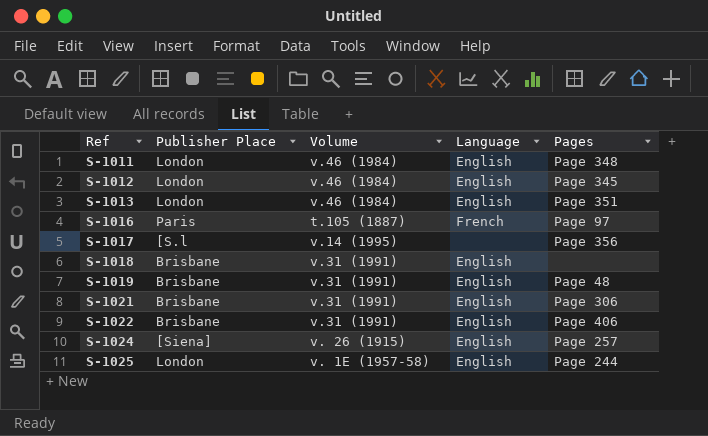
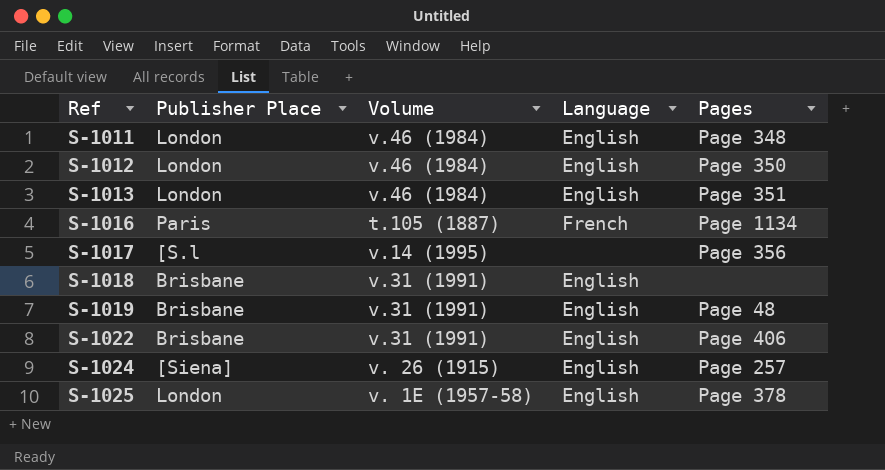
row S-1021: Brisbane | v.31 (1991) | English | Page 306 -> none
S-1012 | Pages: Page 345 -> Page 350
S-1016 | Pages: Page 97 -> Page 1134
S-1025 | Pages: Page 244 -> Page 378

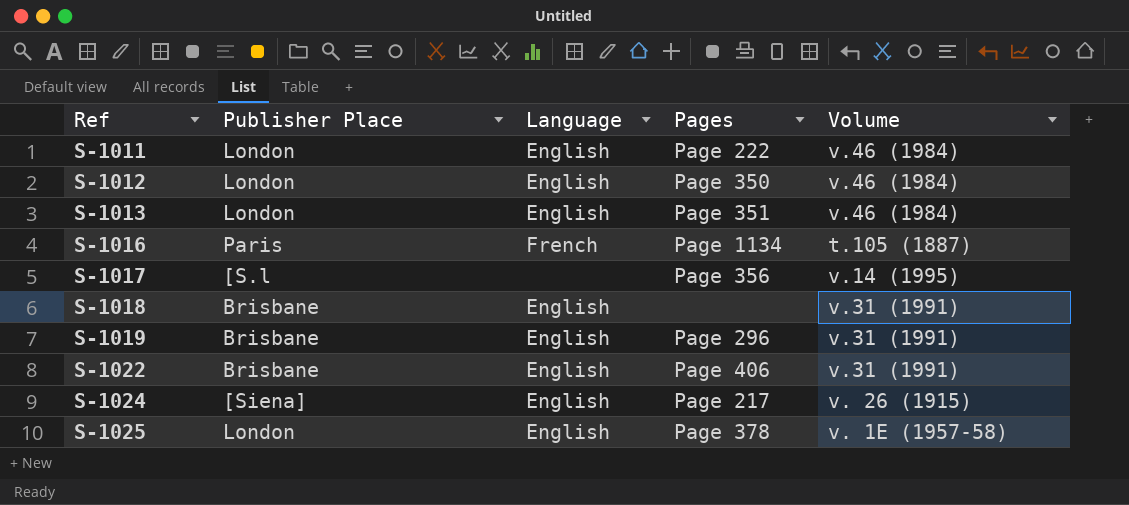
column Volume | position: 3 -> 5
S-1011 | Pages: Page 348 -> Page 222
S-1019 | Pages: Page 48 -> Page 296
S-1024 | Pages: Page 257 -> Page 217

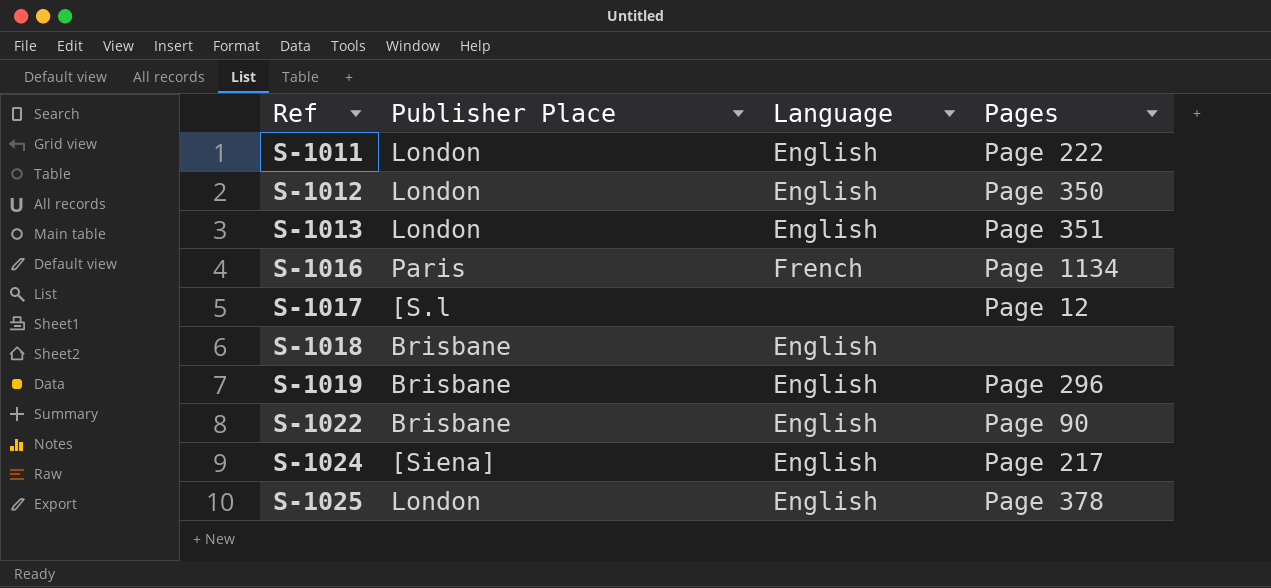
column Volume | position: 5 -> none
S-1017 | Pages: Page 356 -> Page 12
S-1022 | Pages: Page 406 -> Page 90

